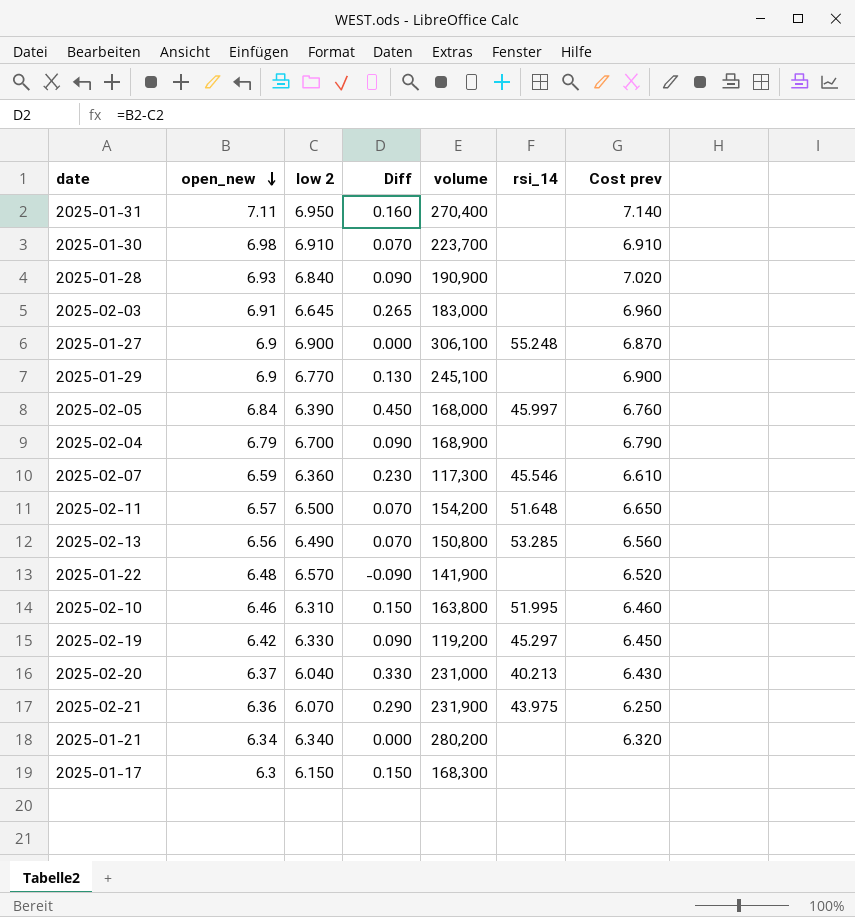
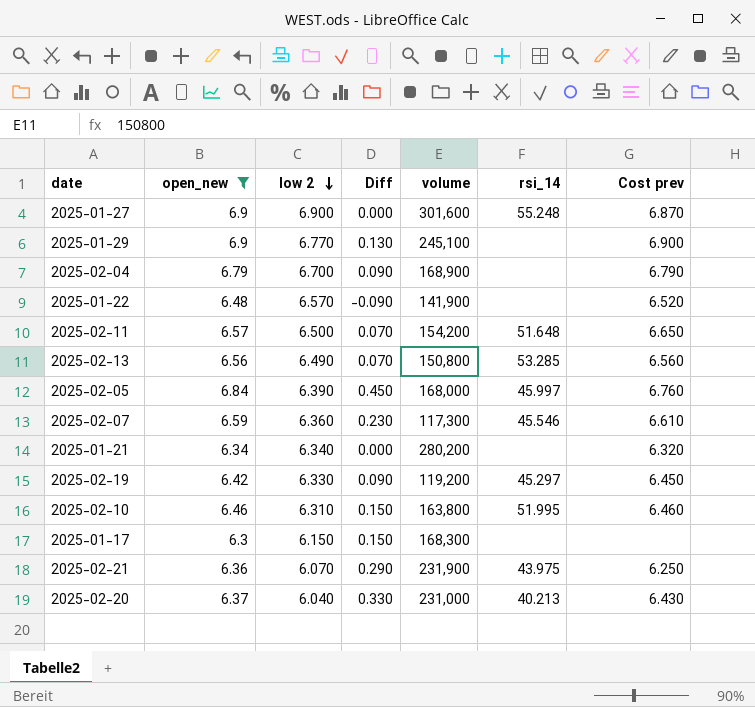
filter: none -> open_new <= 6.9
row order: open_new descending -> low 2 descending
2025-01-27 | volume: 306,100 -> 301,600

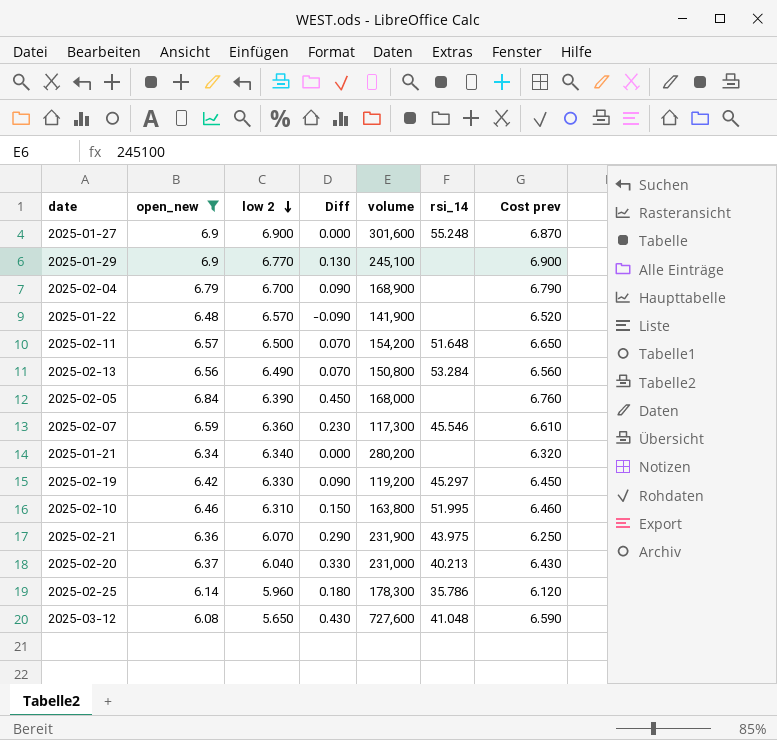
row 2025-01-17: 6.3 | 6.150 | 0.150 | 168,300 | none | none -> none
2025-02-13 | rsi_14: 53.285 -> 53.284
2025-02-05 | rsi_14: 45.997 -> none
row 2025-02-25: none -> 6.14 | 5.960 | 0.180 | 178,300 | 35.786 | 6.120
row 2025-03-12: none -> 6.08 | 5.650 | 0.430 | 727,600 | 41.048 | 6.590

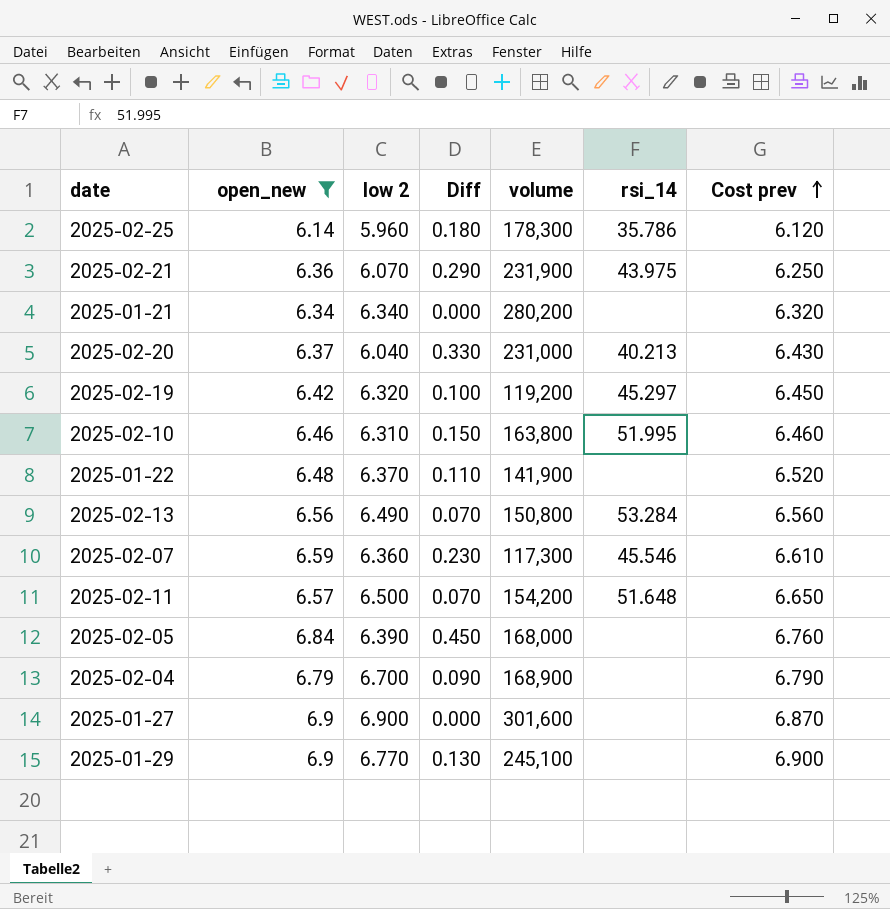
row order: low 2 descending -> Cost prev ascending
row 2025-03-12: 6.08 | 5.650 | 0.430 | 727,600 | 41.048 | 6.590 -> none
2025-02-19 | low 2: 6.330 -> 6.320
2025-02-19 | Diff: 0.090 -> 0.100
2025-01-22 | low 2: 6.570 -> 6.370
2025-01-22 | Diff: -0.090 -> 0.110
2025-01-27 | rsi_14: 55.248 -> none

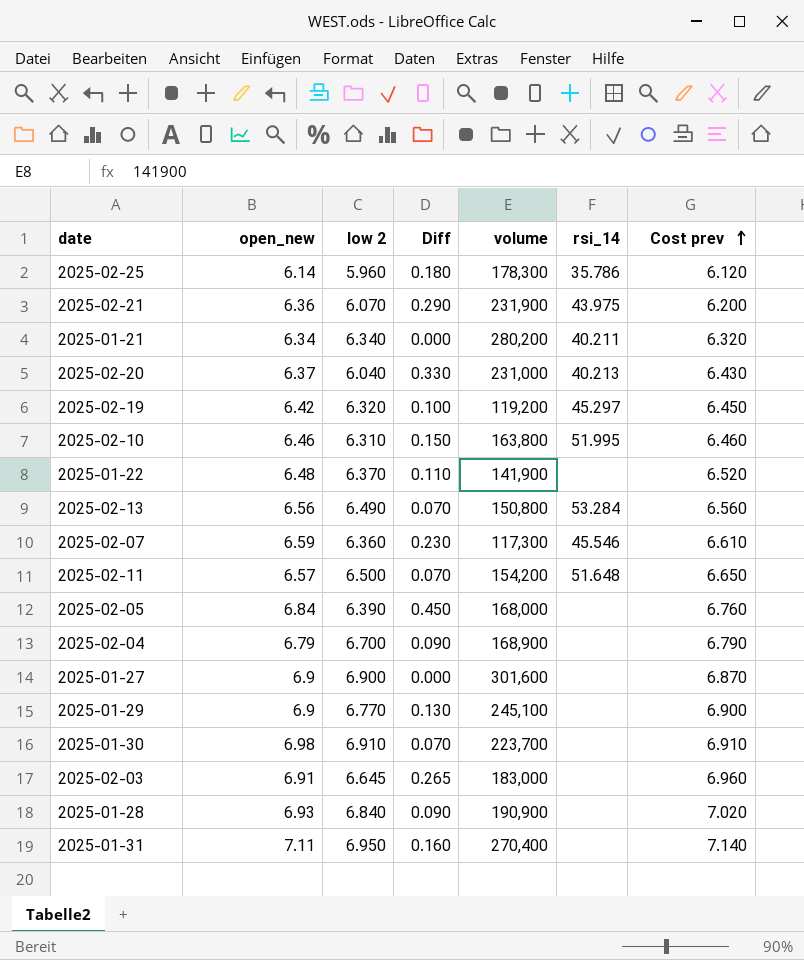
filter: open_new <= 6.9 -> none
2025-02-21 | Cost prev: 6.250 -> 6.200
2025-01-21 | rsi_14: none -> 40.211

